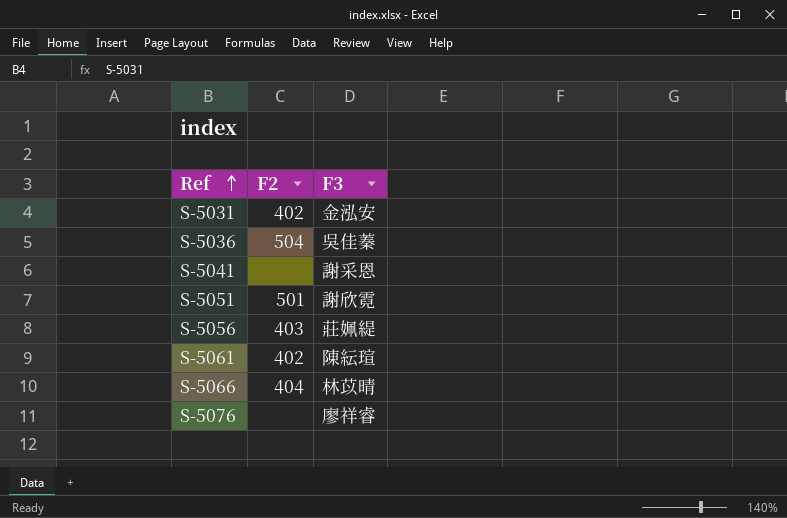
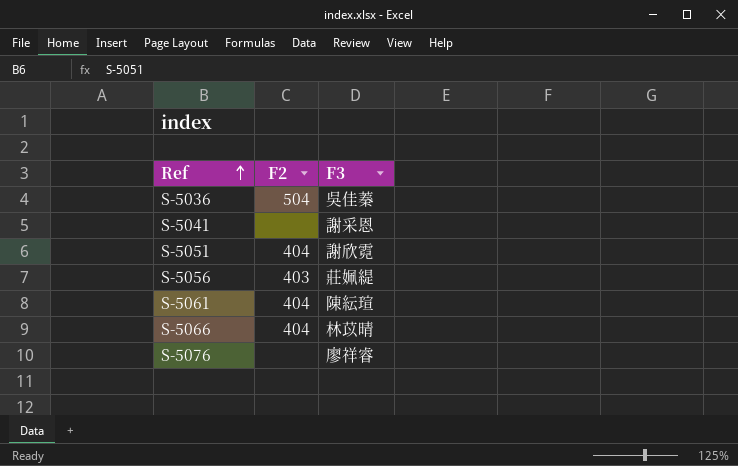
row S-5031: 402 | 金泓安 -> none
S-5051 | F2: 501 -> 404
S-5061 | F2: 402 -> 404

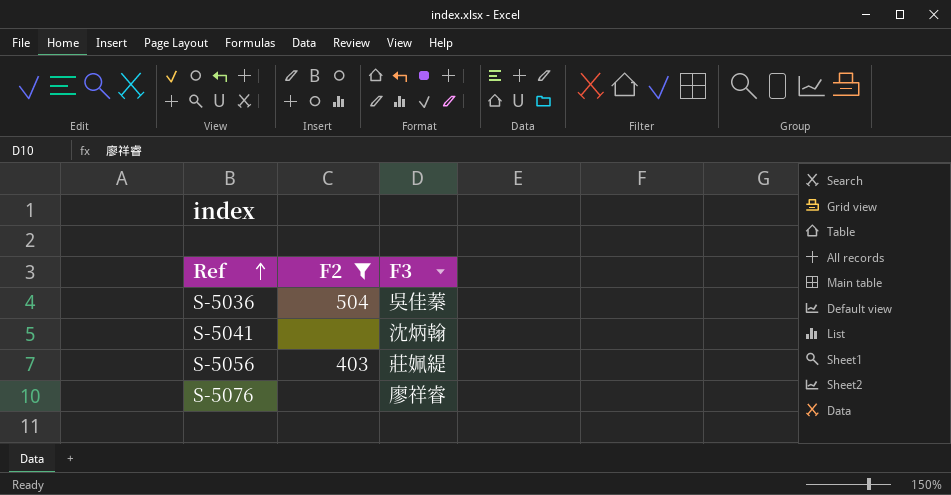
filter: none -> F2 != 404
S-5041 | F3: 謝采恩 -> 沈炳翰

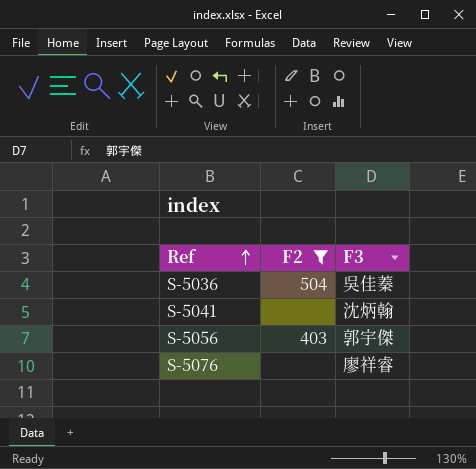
S-5056 | F3: 莊姵緹 -> 郭宇傑

